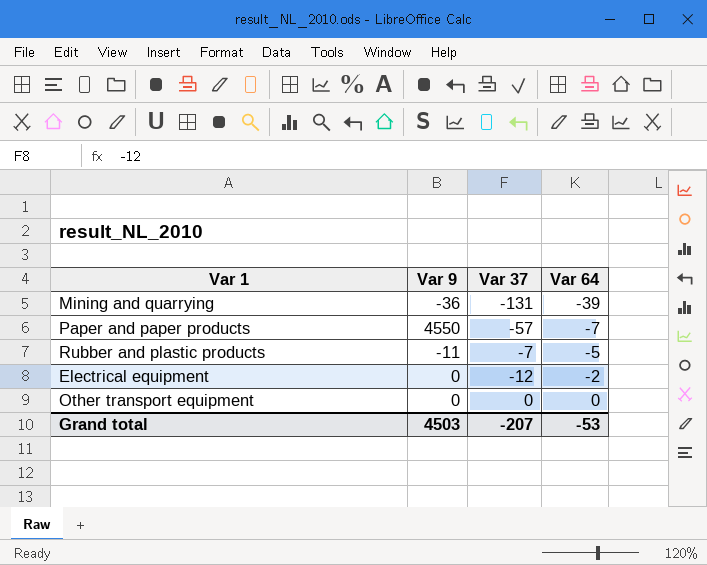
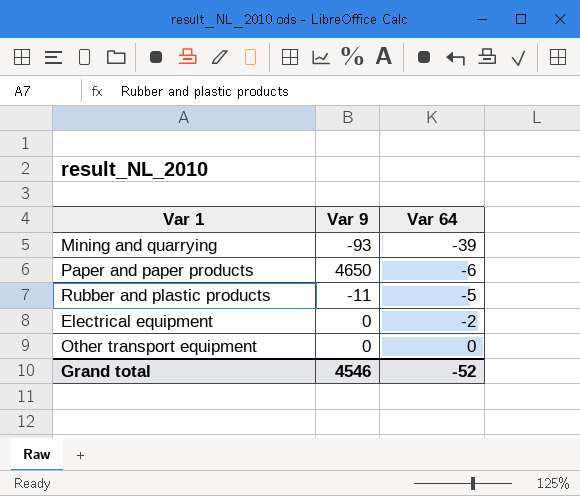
column Var 37 | position: 3 -> none
Mining and quarrying | Var 9: -36 -> -93
Paper and paper products | Var 9: 4550 -> 4650
Paper and paper products | Var 64: -7 -> -6
Grand total | Var 9: 4503 -> 4546
Grand total | Var 64: -53 -> -52

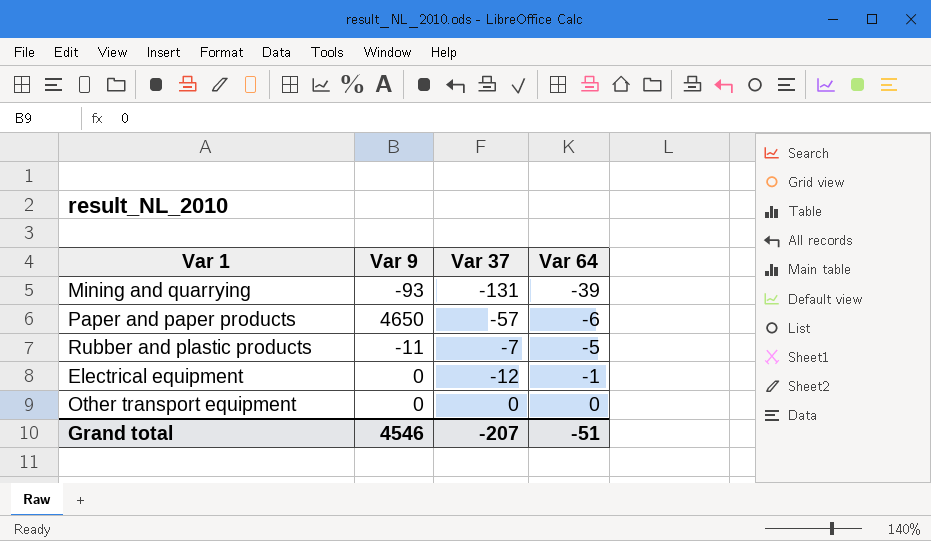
column Var 37 | position: none -> 3
Electrical equipment | Var 64: -2 -> -1
Grand total | Var 64: -52 -> -51

